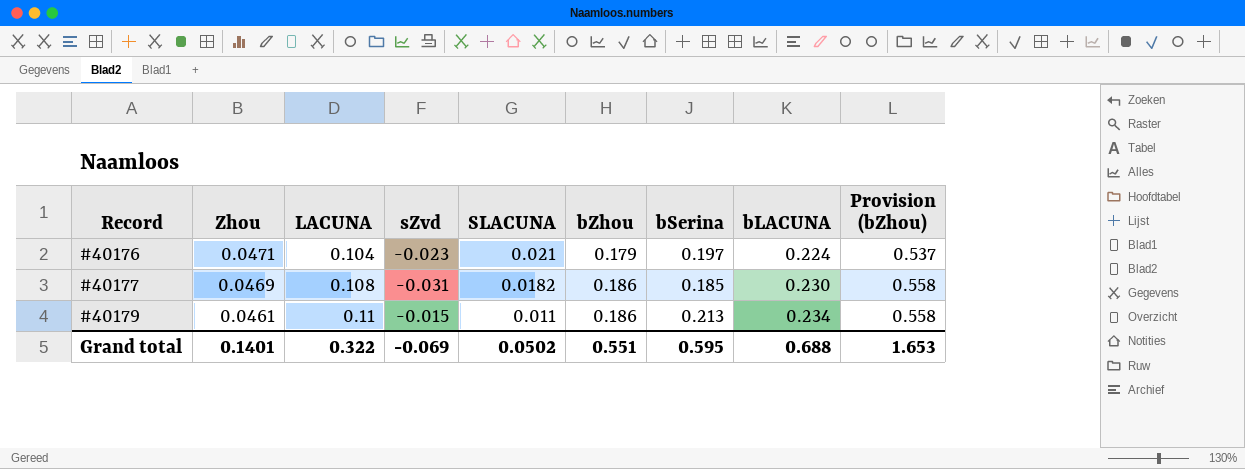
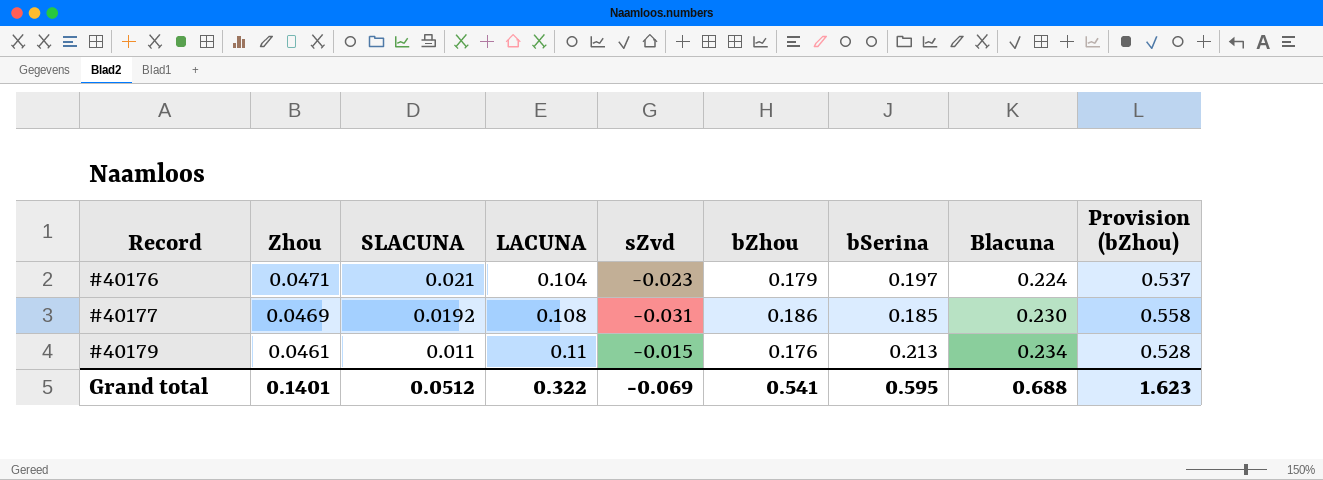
column SLACUNA | position: 5 -> 3
column name: bLACUNA -> Blacuna
#40177 | SLACUNA: 0.0182 -> 0.0192
#40179 | bZhou: 0.186 -> 0.176
#40179 | Provision (bZhou): 0.558 -> 0.528
Grand total | SLACUNA: 0.0502 -> 0.0512
Grand total | bZhou: 0.551 -> 0.541
Grand total | Provision (bZhou): 1.653 -> 1.623

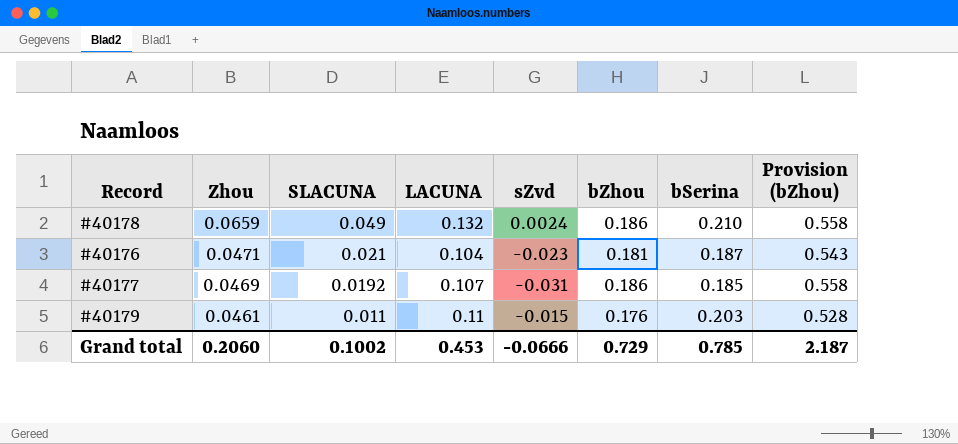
column Blacuna | position: 8 -> none
row #40178: none -> 0.0659 | 0.049 | 0.132 | 0.0024 | 0.186 | 0.210 | 0.558
#40176 | bZhou: 0.179 -> 0.181
#40176 | bSerina: 0.197 -> 0.187
#40176 | Provision (bZhou): 0.537 -> 0.543
#40177 | LACUNA: 0.108 -> 0.107
#40179 | bSerina: 0.213 -> 0.203
Grand total | Zhou: 0.1401 -> 0.2060
Grand total | SLACUNA: 0.0512 -> 0.1002
Grand total | LACUNA: 0.322 -> 0.453
Grand total | sZvd: -0.069 -> -0.0666
Grand total | bZhou: 0.541 -> 0.729
Grand total | bSerina: 0.595 -> 0.785
Grand total | Provision (bZhou): 1.623 -> 2.187

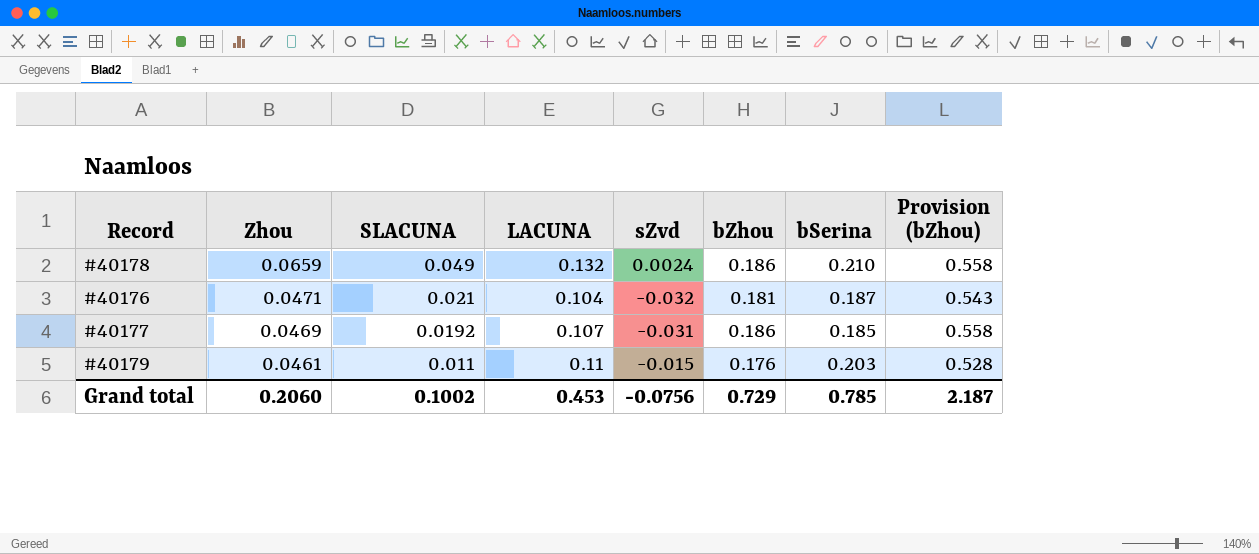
#40176 | sZvd: -0.023 -> -0.032
Grand total | sZvd: -0.0666 -> -0.0756

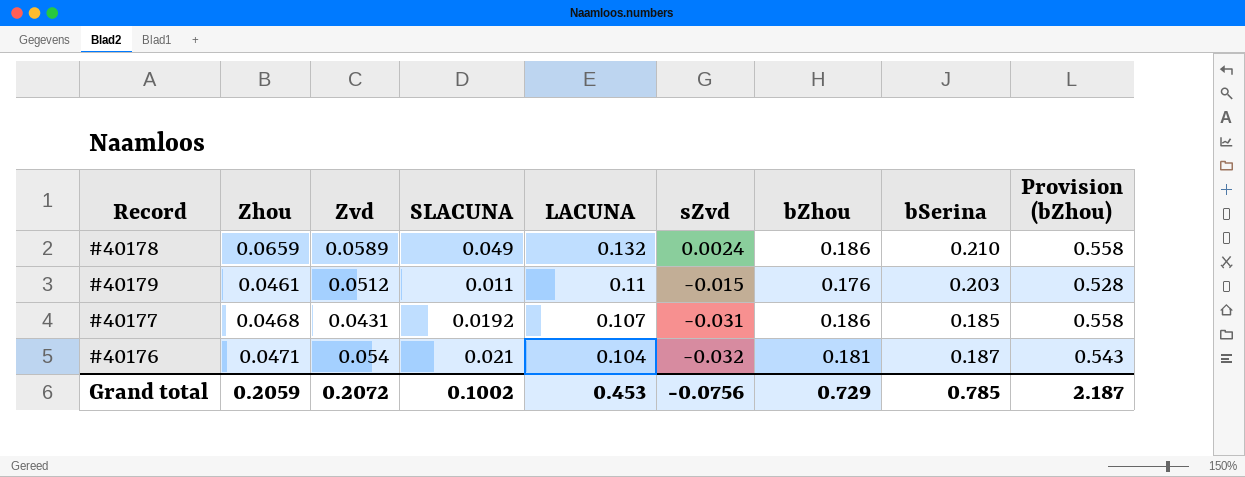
row order: Zhou descending -> LACUNA descending
column Zvd | position: none -> 3
#40177 | Zhou: 0.0469 -> 0.0468
Grand total | Zhou: 0.2060 -> 0.2059

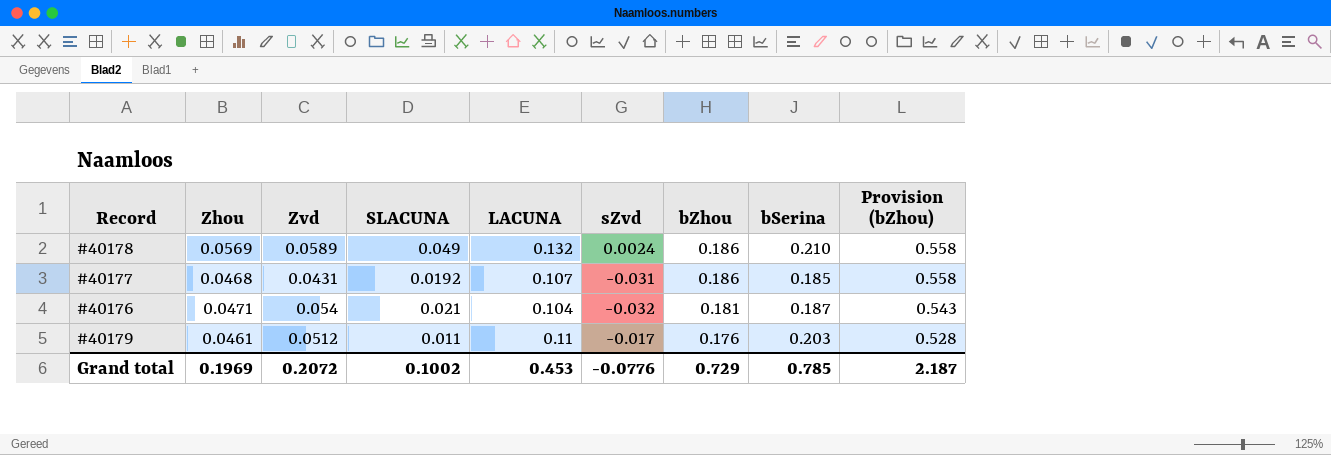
row order: LACUNA descending -> bZhou descending
#40178 | Zhou: 0.0659 -> 0.0569
#40179 | sZvd: -0.015 -> -0.017
Grand total | Zhou: 0.2059 -> 0.1969
Grand total | sZvd: -0.0756 -> -0.0776

